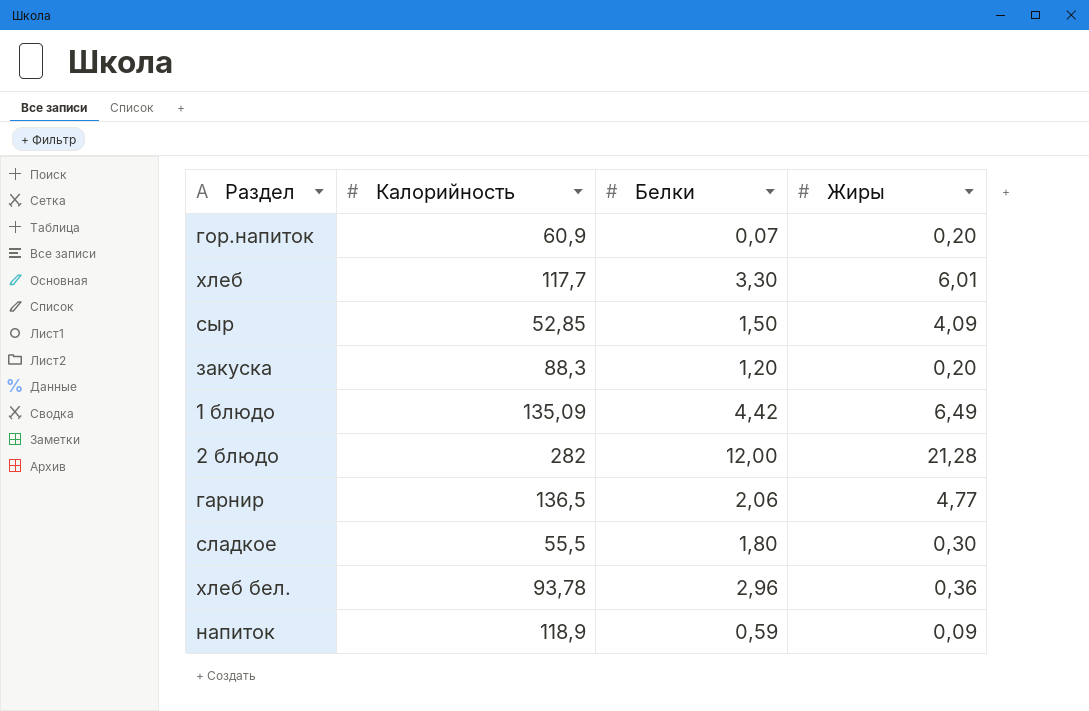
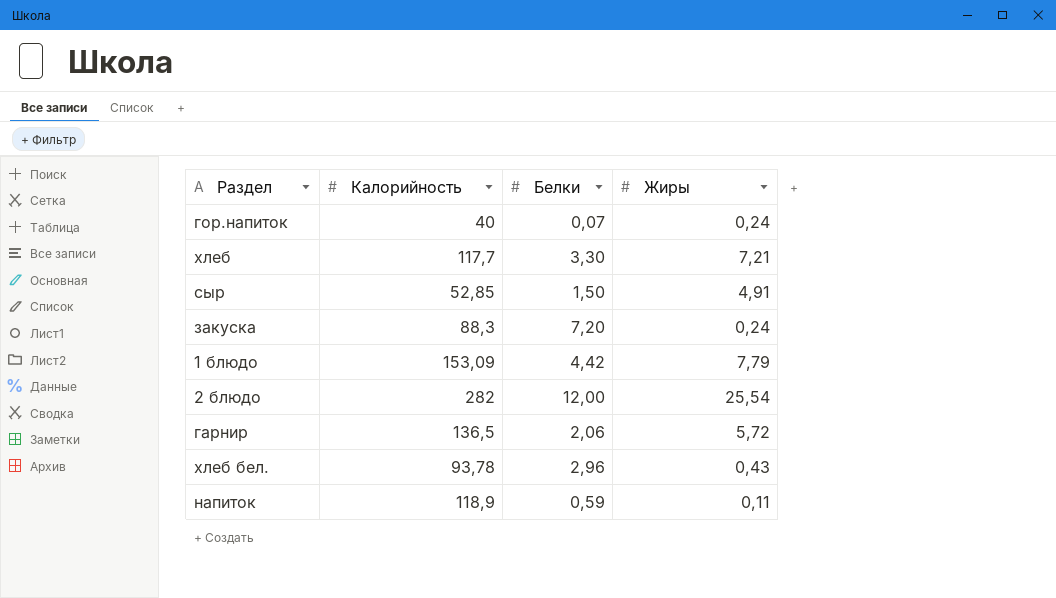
row сладкое: 55,5 | 1,80 | 0,30 -> none
гор.напиток | Калорийность: 60,9 -> 40
гор.напиток | Жиры: 0,20 -> 0,24
хлеб | Жиры: 6,01 -> 7,21
сыр | Жиры: 4,09 -> 4,91
закуска | Белки: 1,20 -> 7,20
закуска | Жиры: 0,20 -> 0,24
1 блюдо | Калорийность: 135,09 -> 153,09
1 блюдо | Жиры: 6,49 -> 7,79
2 блюдо | Жиры: 21,28 -> 25,54
гарнир | Жиры: 4,77 -> 5,72
хлеб бел. | Жиры: 0,36 -> 0,43
напиток | Жиры: 0,09 -> 0,11

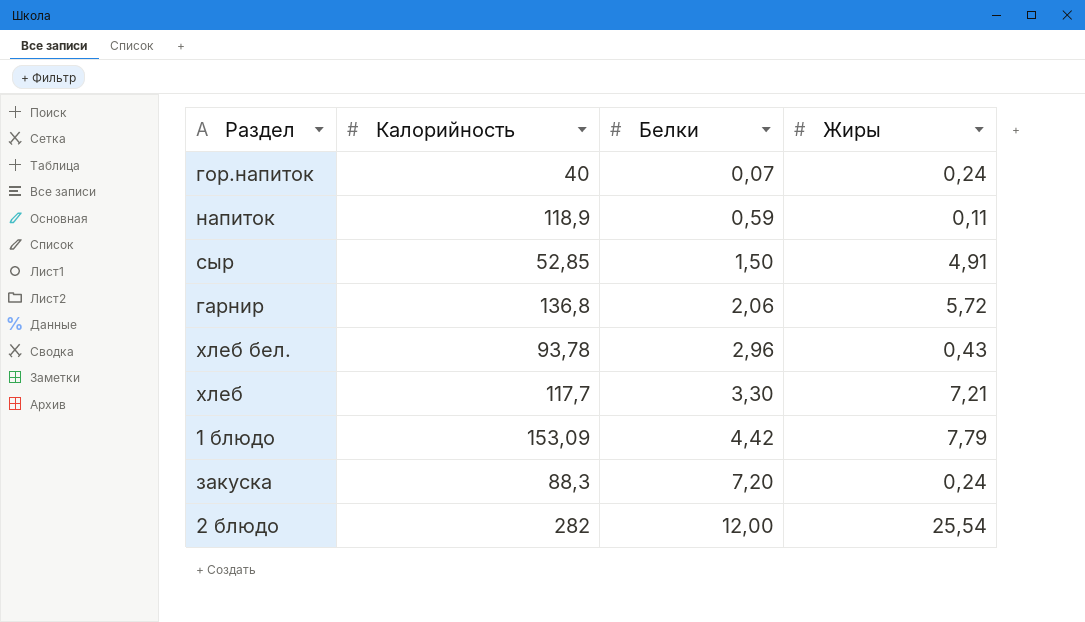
row order: none -> Белки ascending
гарнир | Калорийность: 136,5 -> 136,8

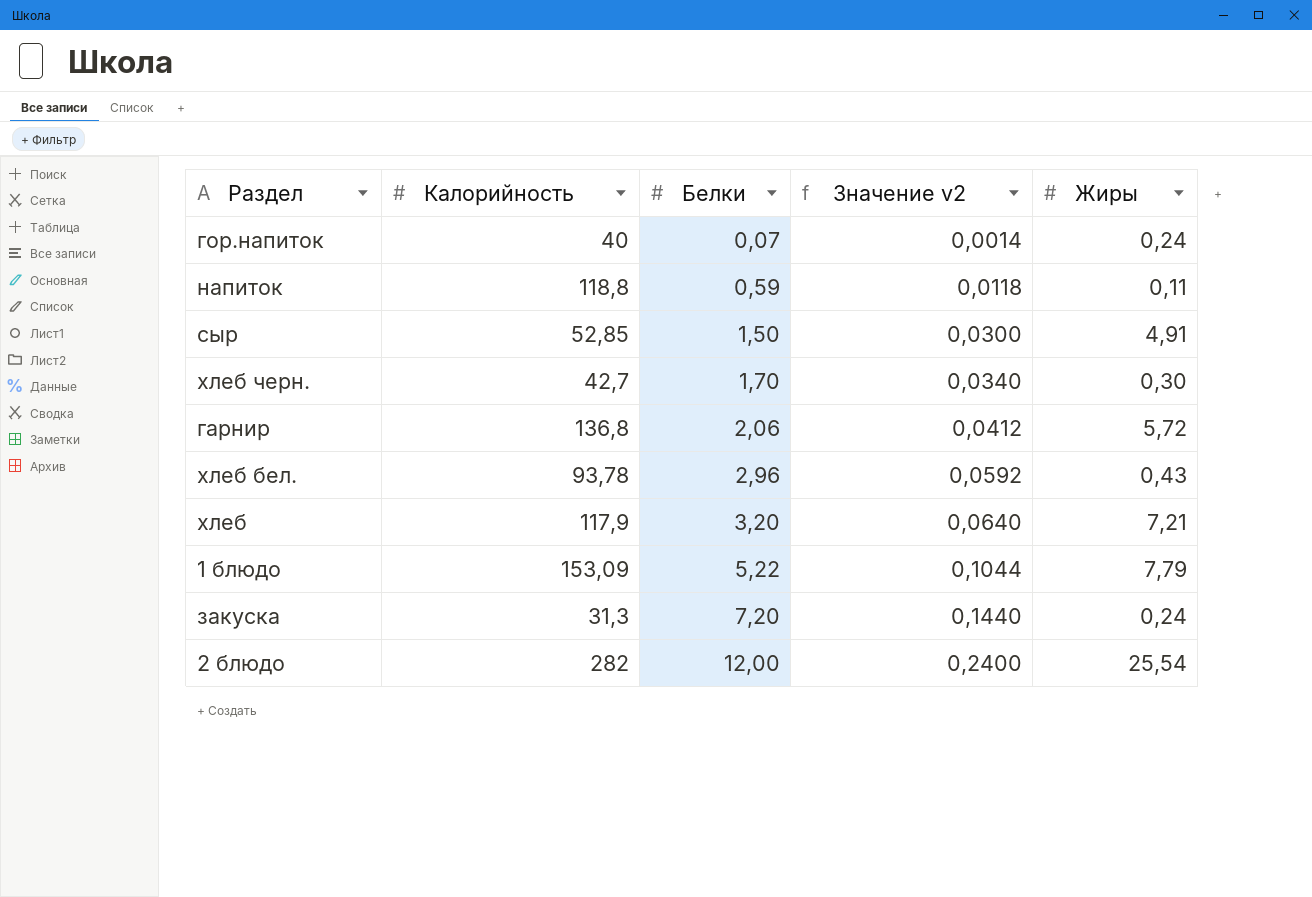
column Значение v2 | formula: none -> [Белки] * 0,02
напиток | Калорийность: 118,9 -> 118,8
row хлеб черн.: none -> 42,7 | 1,70 | 0,0340 | 0,30
хлеб | Калорийность: 117,7 -> 117,9
хлеб | Белки: 3,30 -> 3,20
1 блюдо | Белки: 4,42 -> 5,22
закуска | Калорийность: 88,3 -> 31,3

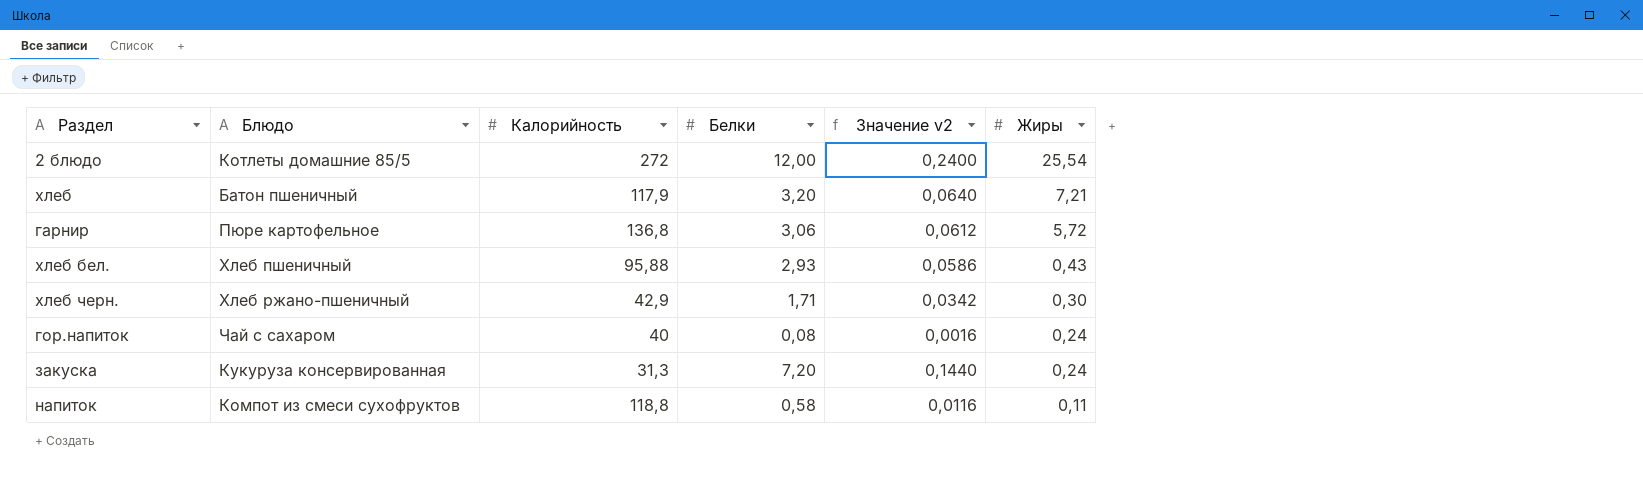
row order: Белки ascending -> Жиры descending
column Блюдо | position: none -> 2
row сыр: 52,85 | 1,50 | 0,0300 | 4,91 -> none
row 1 блюдо: 153,09 | 5,22 | 0,1044 | 7,79 -> none
2 блюдо | Калорийность: 282 -> 272
гарнир | Белки: 2,06 -> 3,06
гарнир | Значение v2: 0,0412 -> 0,0612
хлеб бел. | Калорийность: 93,78 -> 95,88
хлеб бел. | Белки: 2,96 -> 2,93
хлеб бел. | Значение v2: 0,0592 -> 0,0586
хлеб черн. | Калорийность: 42,7 -> 42,9
хлеб черн. | Белки: 1,70 -> 1,71
хлеб черн. | Значение v2: 0,0340 -> 0,0342
гор.напиток | Белки: 0,07 -> 0,08
гор.напиток | Значение v2: 0,0014 -> 0,0016
напиток | Белки: 0,59 -> 0,58
напиток | Значение v2: 0,0118 -> 0,0116

